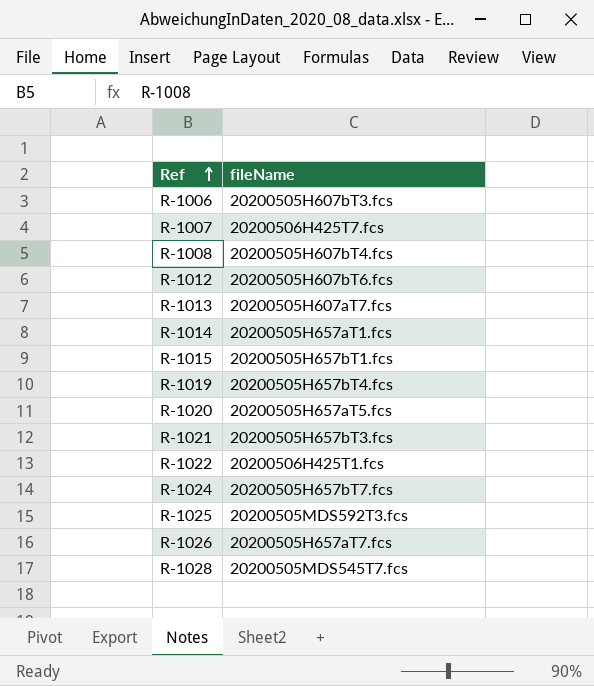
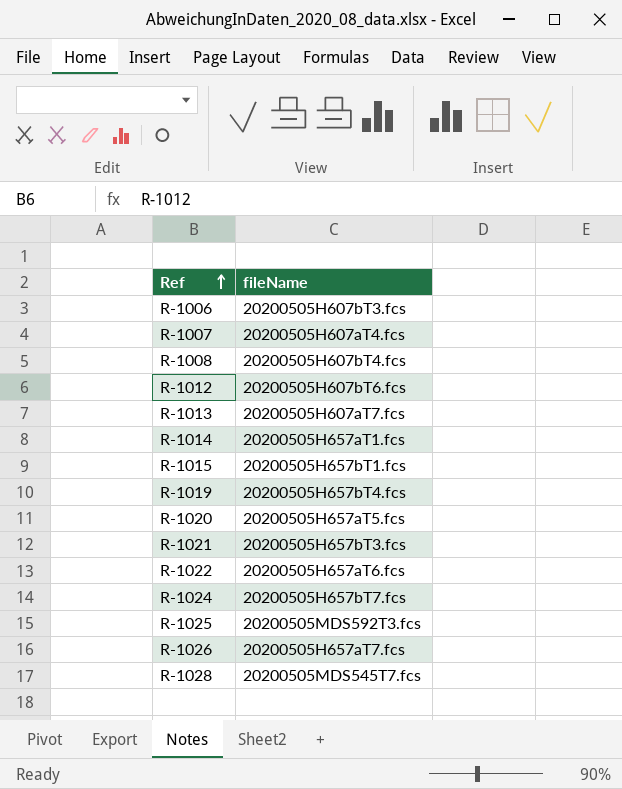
R-1007 | fileName: 20200506H425T7.fcs -> 20200505H607aT4.fcs
R-1022 | fileName: 20200506H425T1.fcs -> 20200505H657aT6.fcs

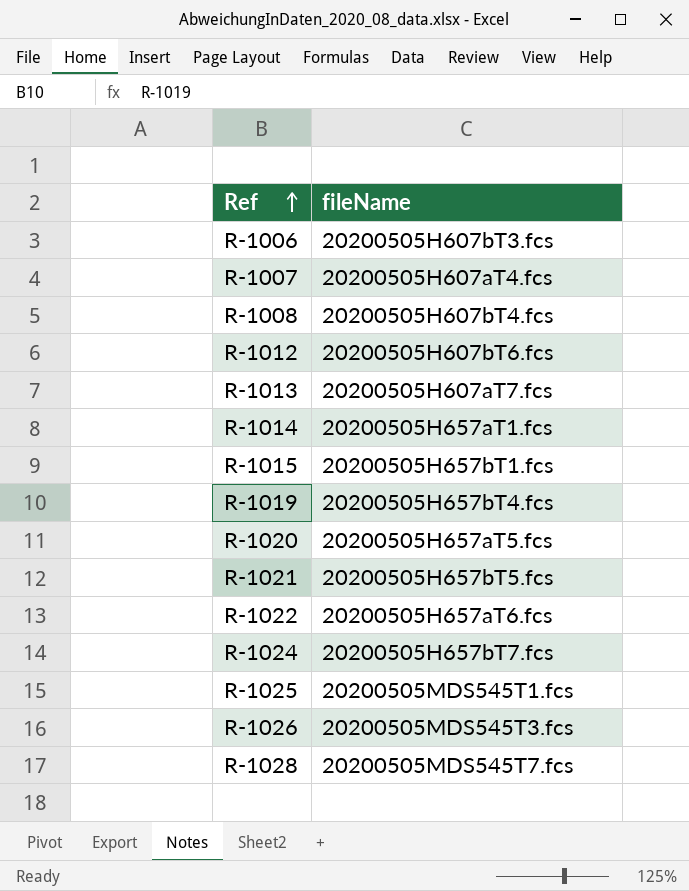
R-1021 | fileName: 20200505H657bT3.fcs -> 20200505H657bT5.fcs
R-1025 | fileName: 20200505MDS592T3.fcs -> 20200505MDS545T1.fcs
R-1026 | fileName: 20200505H657aT7.fcs -> 20200505MDS545T3.fcs

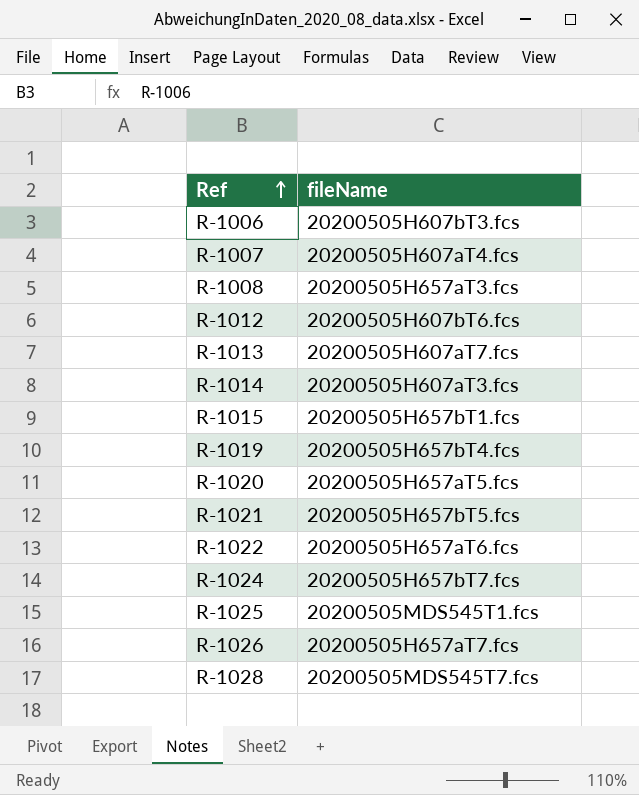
R-1008 | fileName: 20200505H607bT4.fcs -> 20200505H657aT3.fcs
R-1014 | fileName: 20200505H657aT1.fcs -> 20200505H607aT3.fcs
R-1026 | fileName: 20200505MDS545T3.fcs -> 20200505H657aT7.fcs

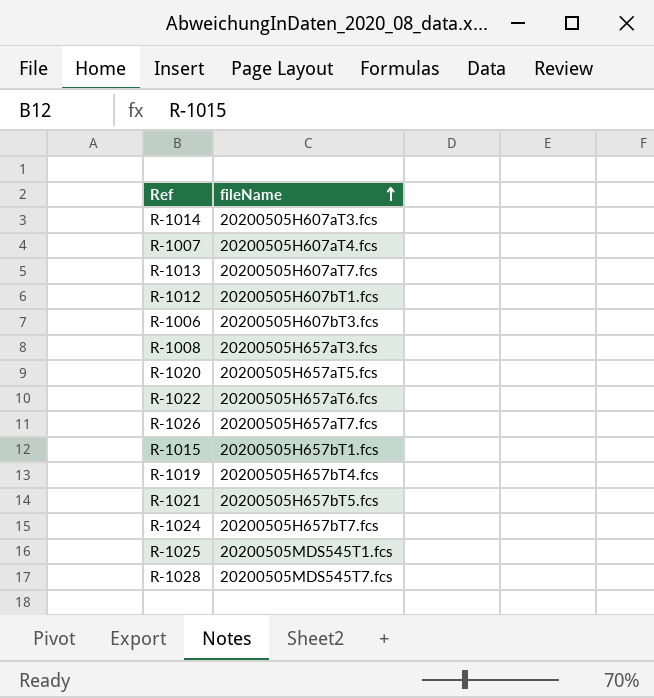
row order: Ref ascending -> fileName ascending
R-1012 | fileName: 20200505H607bT6.fcs -> 20200505H607bT1.fcs

